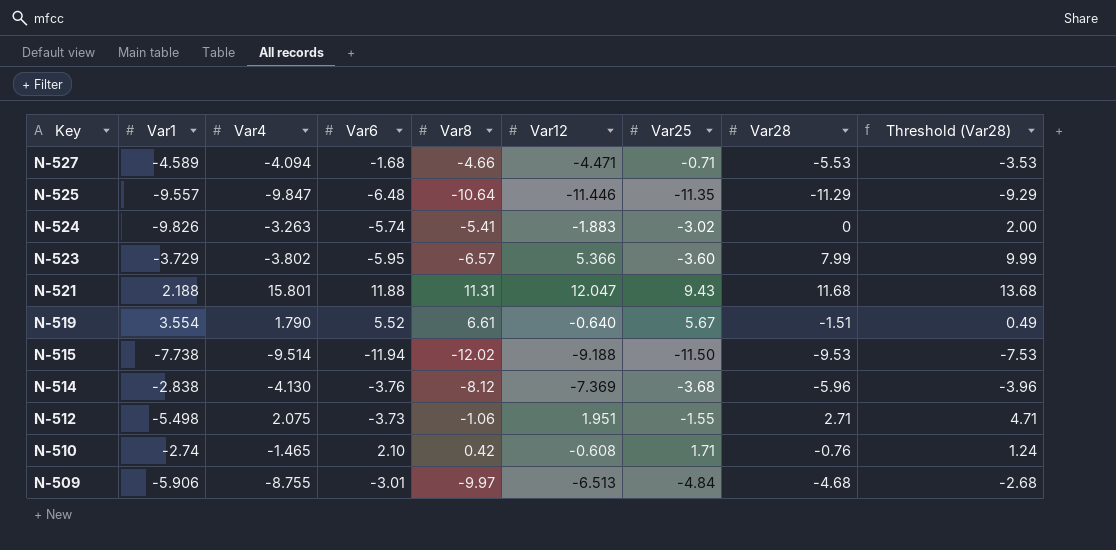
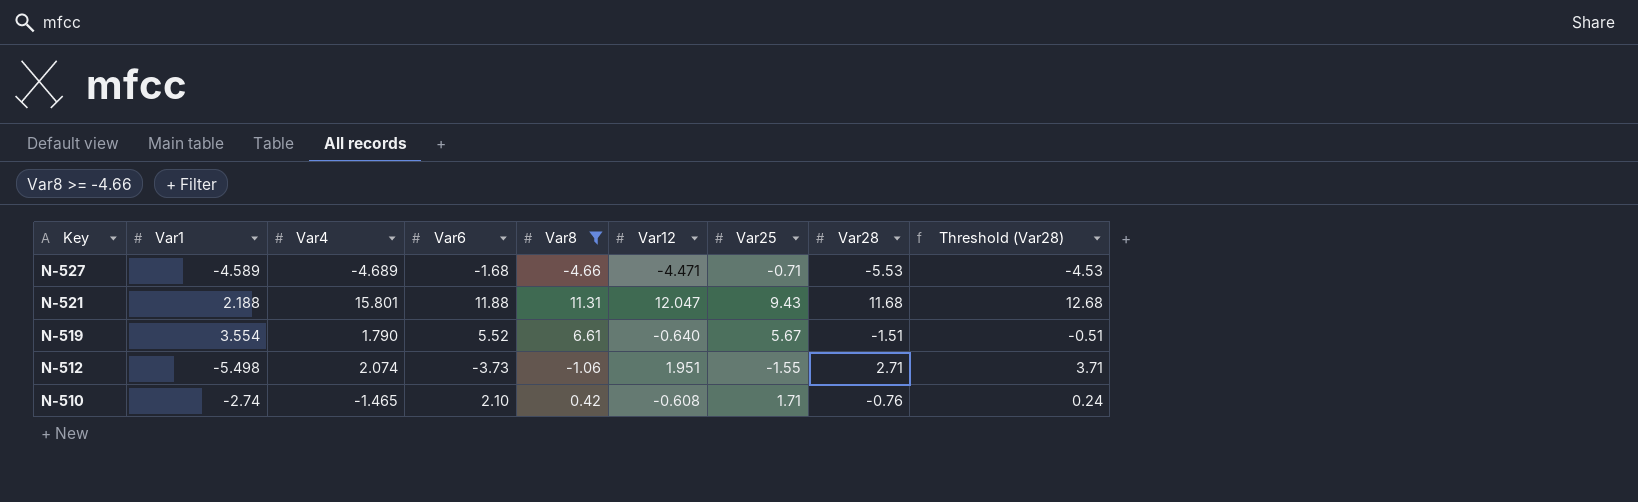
filter: none -> Var8 >= -4.66
column Threshold (Var28) | formula: [Var28] + 2 -> [Var28] + 1
N-527 | Var4: -4.094 -> -4.689
N-512 | Var4: 2.075 -> 2.074

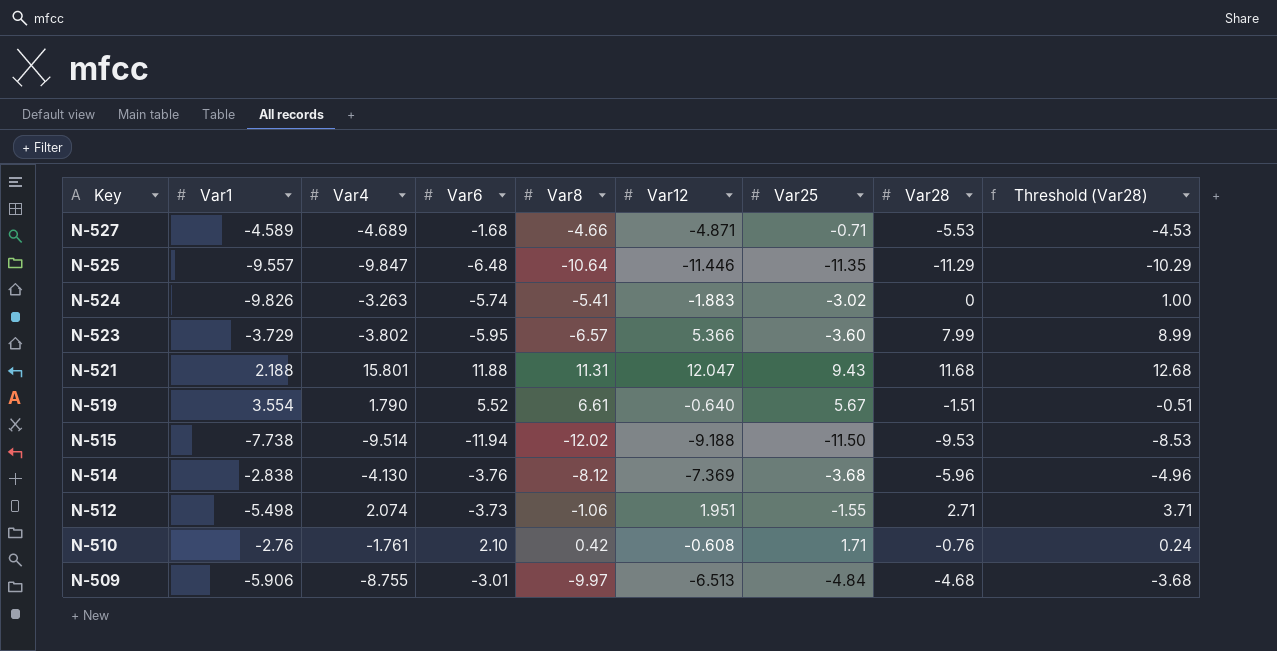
filter: Var8 >= -4.66 -> none
N-527 | Var12: -4.471 -> -4.871
N-510 | Var1: -2.74 -> -2.76
N-510 | Var4: -1.465 -> -1.761

